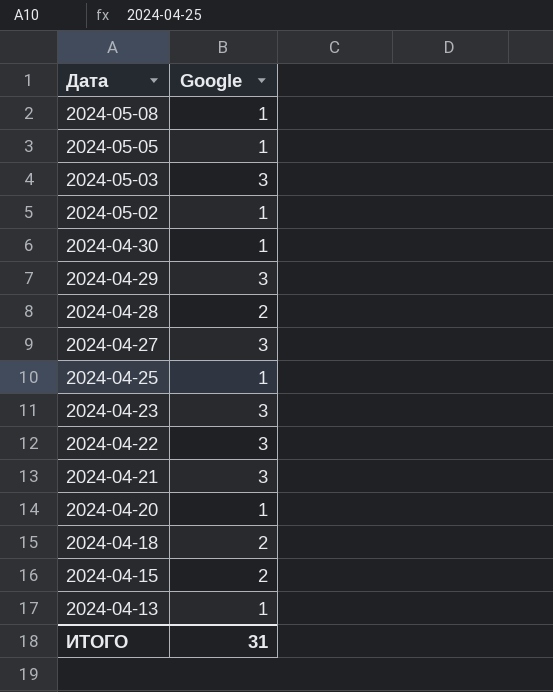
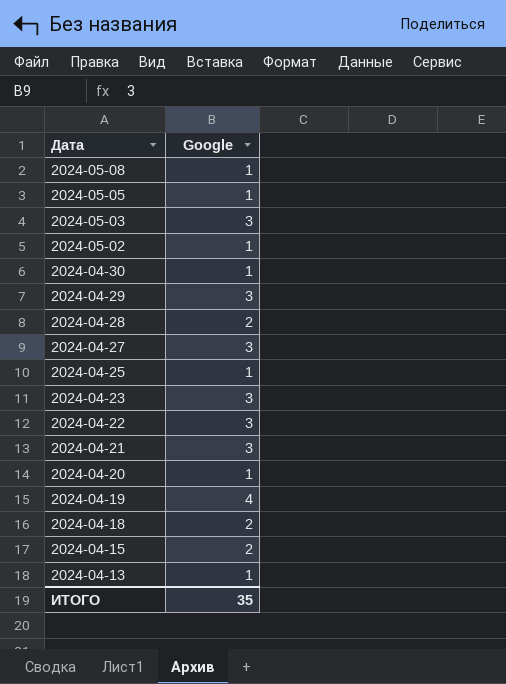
row 2024-04-19: none -> 4
ИТОГО | Google: 31 -> 35

